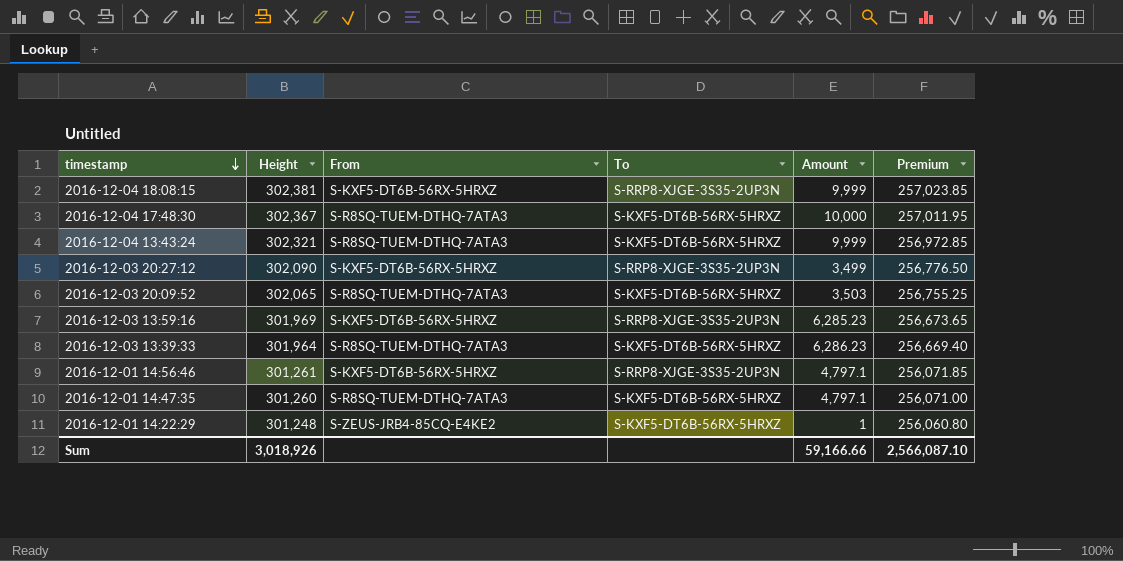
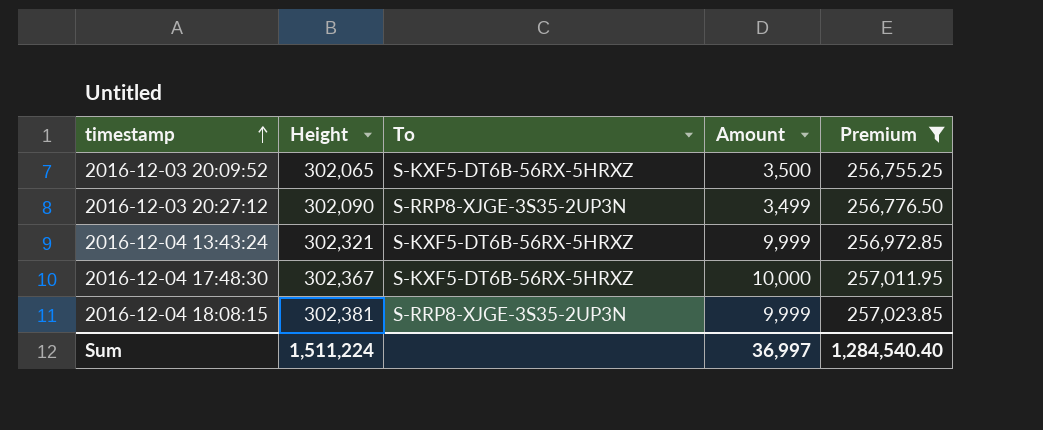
filter: none -> Premium >= 256,755.25
row order: timestamp descending -> timestamp ascending
column From | position: 3 -> none
2016-12-03 20:09:52 | Amount: 3,503 -> 3,500
Sum | Height: 3,018,926 -> 1,511,224
Sum | Amount: 59,166.66 -> 36,997
Sum | Premium: 2,566,087.10 -> 1,284,540.40

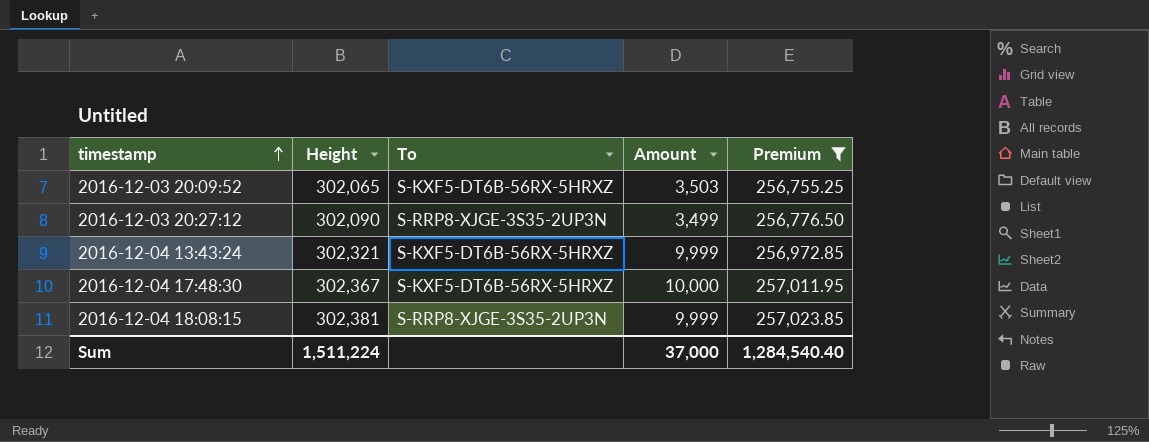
2016-12-03 20:09:52 | Amount: 3,500 -> 3,503
Sum | Amount: 36,997 -> 37,000

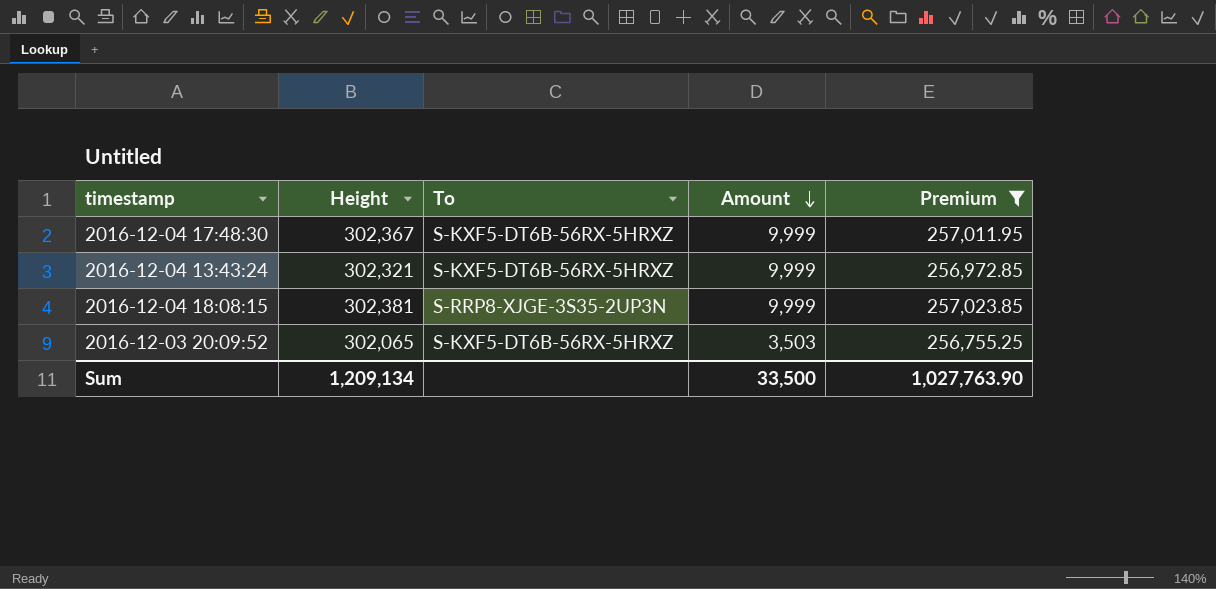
row order: timestamp ascending -> Amount descending
row 2016-12-03 20:27:12: 302,090 | S-RRP8-XJGE-3S35-2UP3N | 3,499 | 256,776.50 -> none
2016-12-04 17:48:30 | Amount: 10,000 -> 9,999
Sum | Height: 1,511,224 -> 1,209,134
Sum | Amount: 37,000 -> 33,500
Sum | Premium: 1,284,540.40 -> 1,027,763.90

